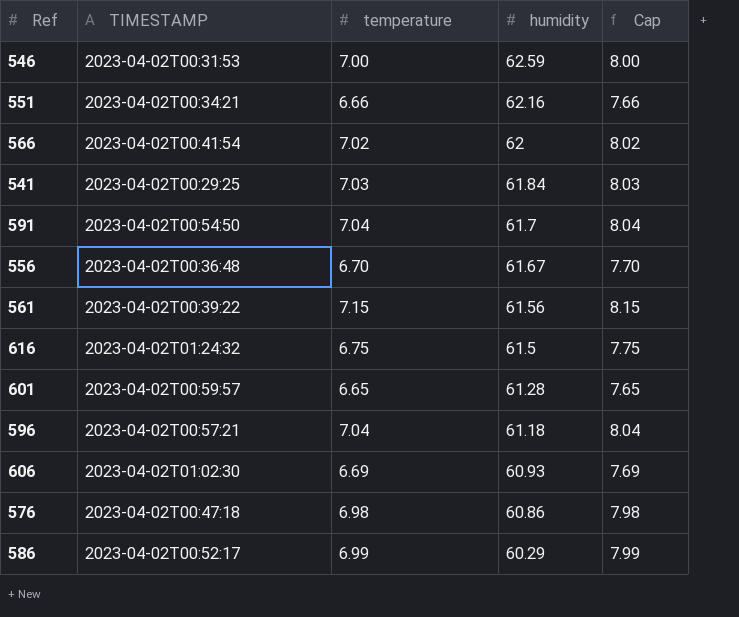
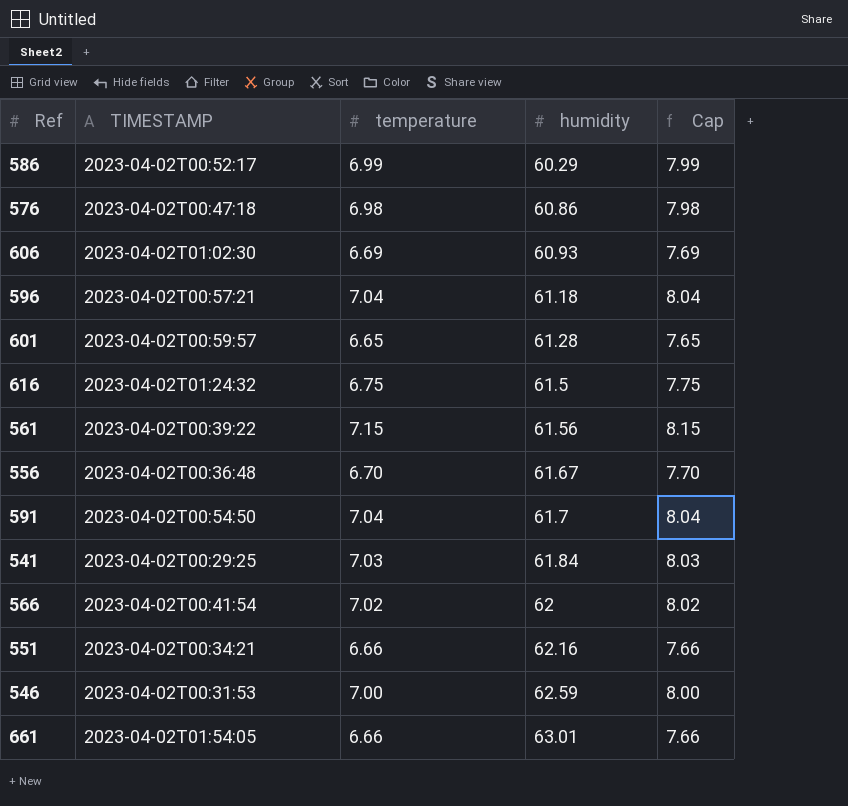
row order: humidity descending -> humidity ascending
row 661: none -> 2023-04-02T01:54:05 | 6.66 | 63.01 | 7.66

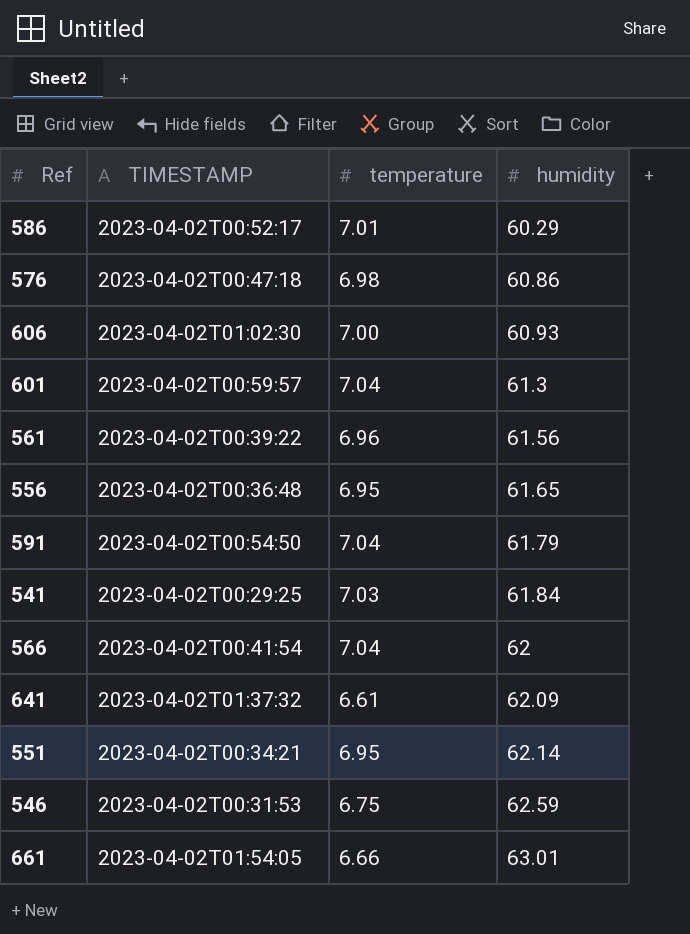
column Cap | formula: [temperature] + 1 -> none
row 596: 2023-04-02T00:57:21 | 7.04 | 61.18 | 8.04 -> none
row 616: 2023-04-02T01:24:32 | 6.75 | 61.5 | 7.75 -> none
586 | temperature: 6.99 -> 7.01
606 | temperature: 6.69 -> 7.00
601 | temperature: 6.65 -> 7.04
601 | humidity: 61.28 -> 61.3
561 | temperature: 7.15 -> 6.96
556 | temperature: 6.70 -> 6.95
556 | humidity: 61.67 -> 61.65
591 | humidity: 61.7 -> 61.79
566 | temperature: 7.02 -> 7.04
row 641: none -> 2023-04-02T01:37:32 | 6.61 | 62.09
551 | temperature: 6.66 -> 6.95
551 | humidity: 62.16 -> 62.14
546 | temperature: 7.00 -> 6.75

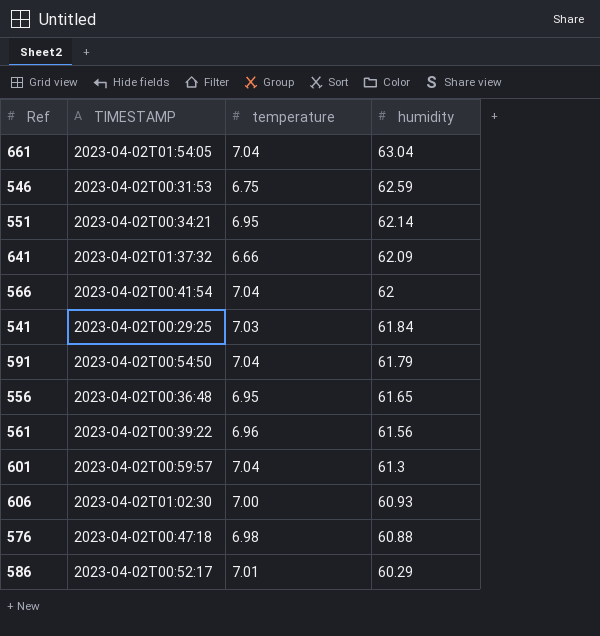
row order: humidity ascending -> humidity descending
661 | temperature: 6.66 -> 7.04
661 | humidity: 63.01 -> 63.04
641 | temperature: 6.61 -> 6.66
576 | humidity: 60.86 -> 60.88

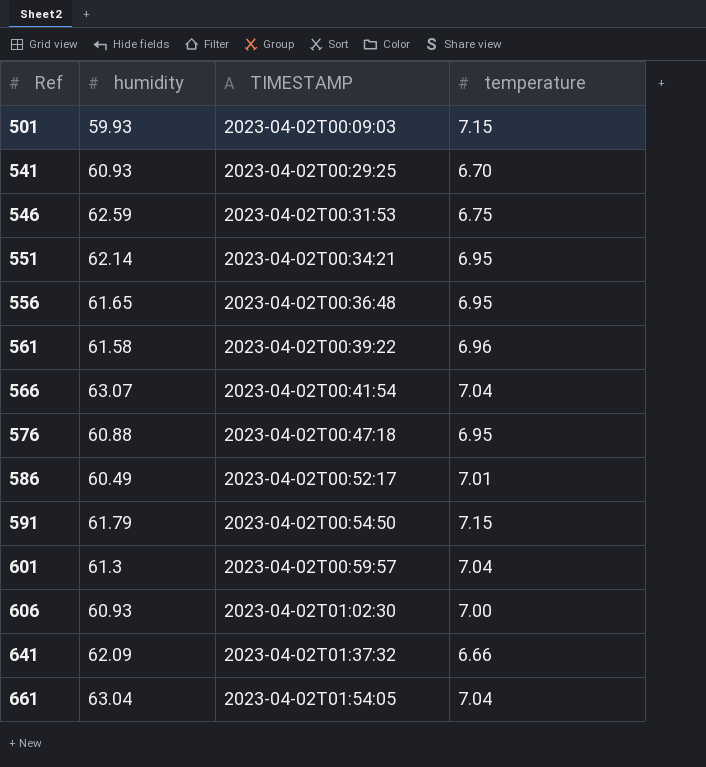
row order: humidity descending -> Ref ascending
column humidity | position: 4 -> 2
row 501: none -> 59.93 | 2023-04-02T00:09:03 | 7.15
541 | humidity: 61.84 -> 60.93
541 | temperature: 7.03 -> 6.70
561 | humidity: 61.56 -> 61.58
566 | humidity: 62 -> 63.07
576 | temperature: 6.98 -> 6.95
586 | humidity: 60.29 -> 60.49
591 | temperature: 7.04 -> 7.15

